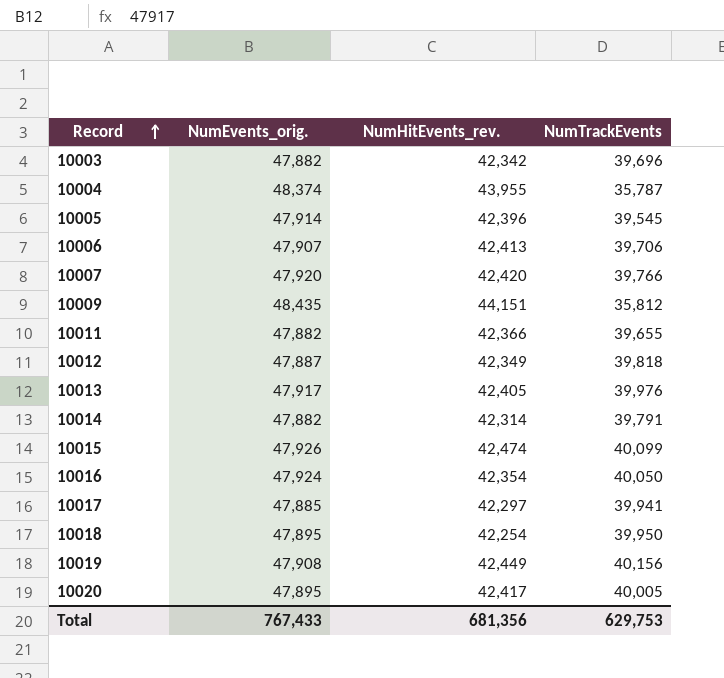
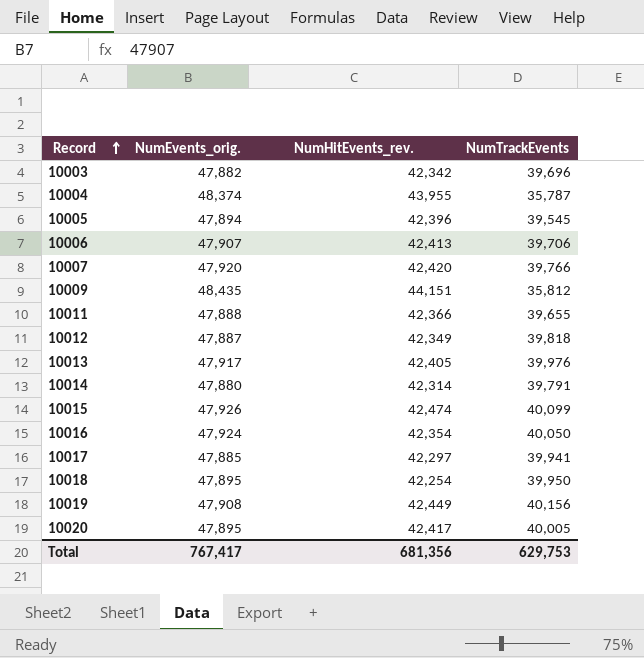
10005 | NumEvents_orig.: 47,914 -> 47,894
10011 | NumEvents_orig.: 47,882 -> 47,888
10014 | NumEvents_orig.: 47,882 -> 47,880
Total | NumEvents_orig.: 767,433 -> 767,417

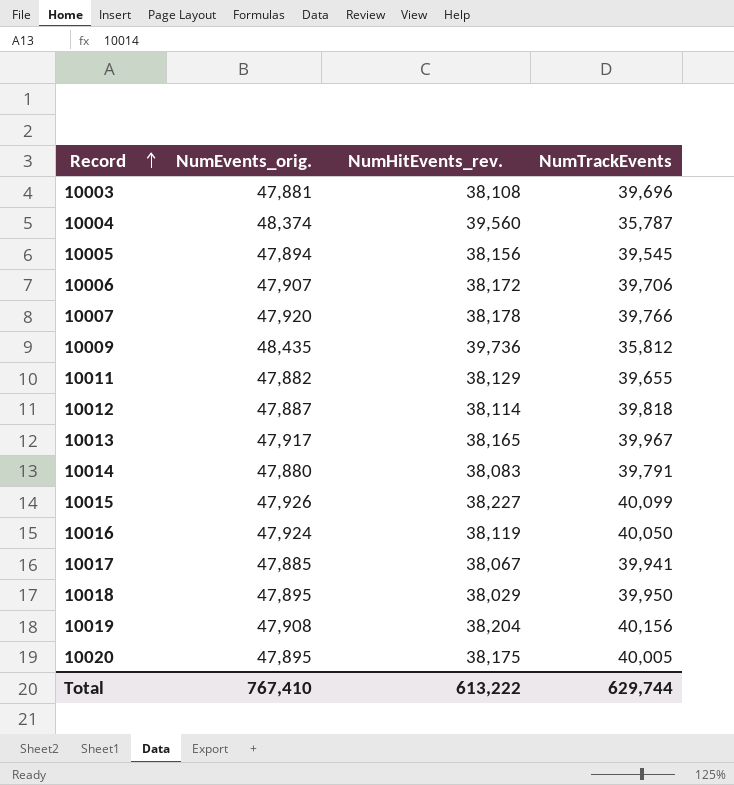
10003 | NumEvents_orig.: 47,882 -> 47,881
10003 | NumHitEvents_rev.: 42,342 -> 38,108
10004 | NumHitEvents_rev.: 43,955 -> 39,560
10005 | NumHitEvents_rev.: 42,396 -> 38,156
10006 | NumHitEvents_rev.: 42,413 -> 38,172
10007 | NumHitEvents_rev.: 42,420 -> 38,178
10009 | NumHitEvents_rev.: 44,151 -> 39,736
10011 | NumEvents_orig.: 47,888 -> 47,882
10011 | NumHitEvents_rev.: 42,366 -> 38,129
10012 | NumHitEvents_rev.: 42,349 -> 38,114
10013 | NumHitEvents_rev.: 42,405 -> 38,165
10013 | NumTrackEvents: 39,976 -> 39,967
10014 | NumHitEvents_rev.: 42,314 -> 38,083
10015 | NumHitEvents_rev.: 42,474 -> 38,227
10016 | NumHitEvents_rev.: 42,354 -> 38,119
10017 | NumHitEvents_rev.: 42,297 -> 38,067
10018 | NumHitEvents_rev.: 42,254 -> 38,029
10019 | NumHitEvents_rev.: 42,449 -> 38,204
10020 | NumHitEvents_rev.: 42,417 -> 38,175
Total | NumEvents_orig.: 767,417 -> 767,410
Total | NumHitEvents_rev.: 681,356 -> 613,222
Total | NumTrackEvents: 629,753 -> 629,744

